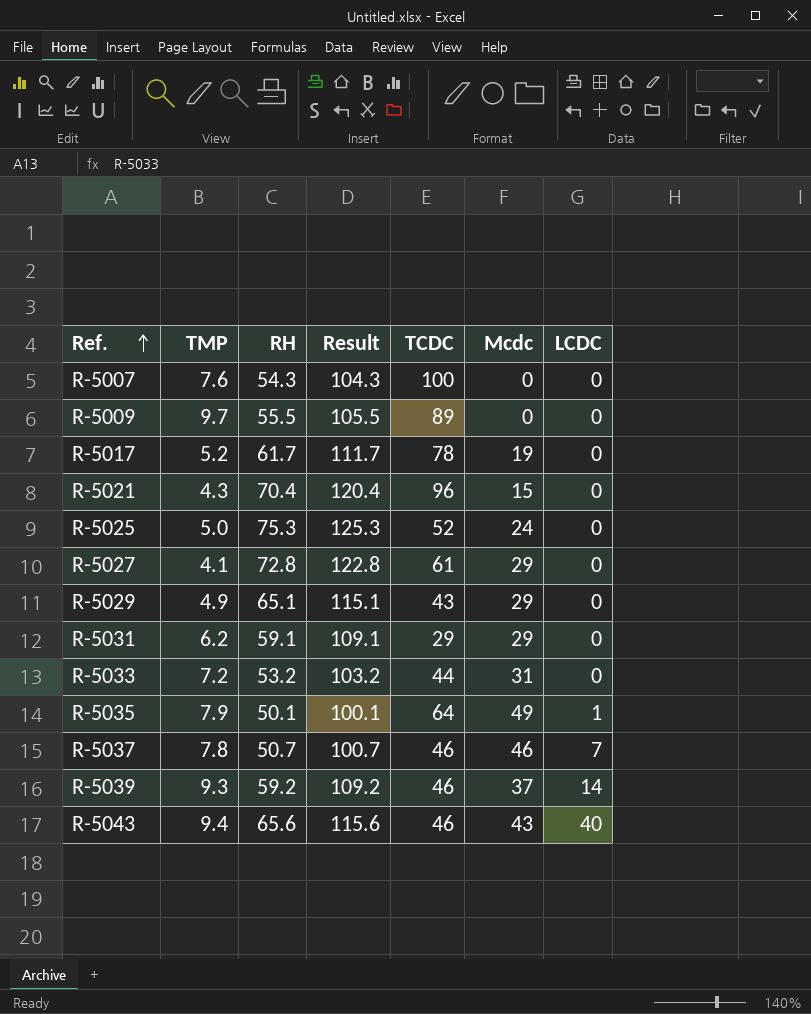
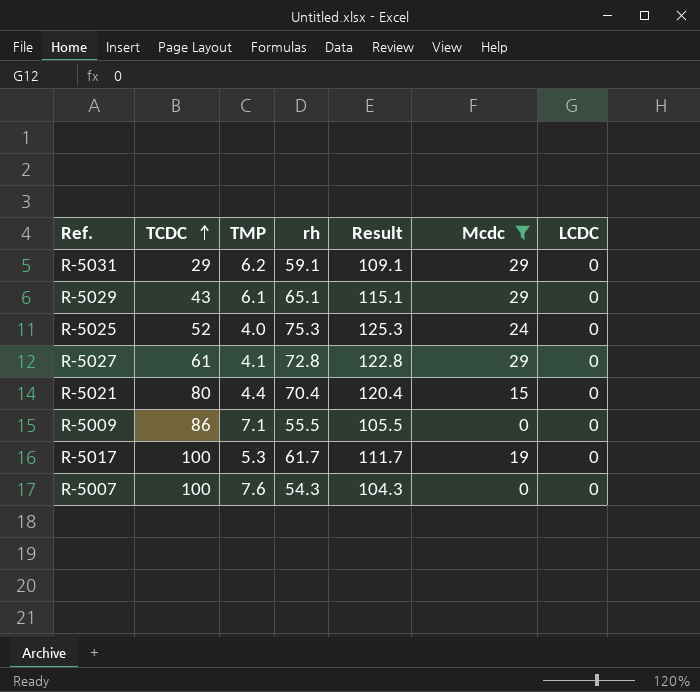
filter: none -> Mcdc <= 29
row order: Ref. ascending -> TCDC ascending
column TCDC | position: 5 -> 2
column name: RH -> rh
R-5029 | TMP: 4.9 -> 6.1
R-5025 | TMP: 5.0 -> 4.0
R-5021 | TCDC: 96 -> 80
R-5021 | TMP: 4.3 -> 4.4
R-5009 | TCDC: 89 -> 86
R-5009 | TMP: 9.7 -> 7.1
R-5017 | TCDC: 78 -> 100
R-5017 | TMP: 5.2 -> 5.3

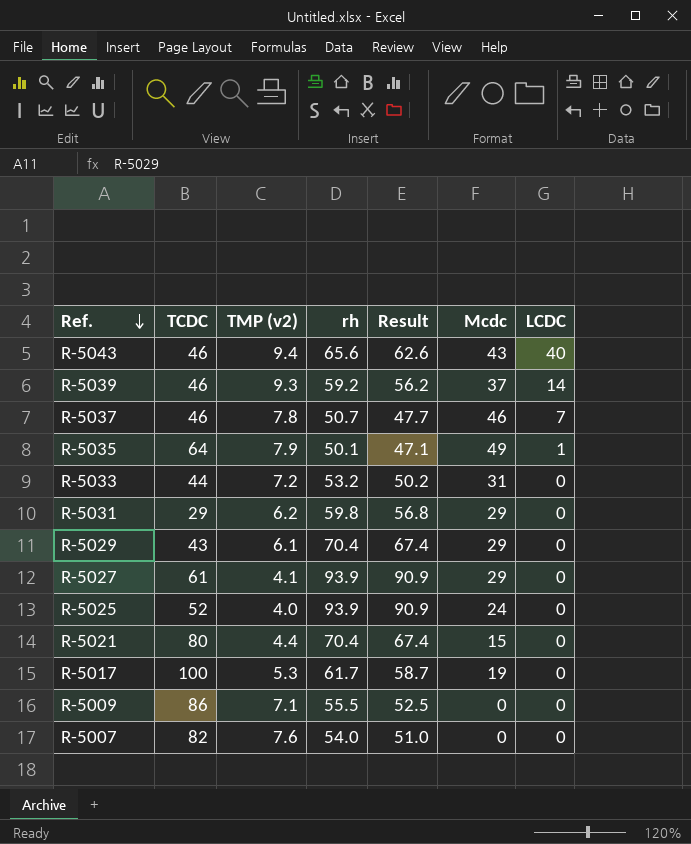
filter: Mcdc <= 29 -> none
row order: TCDC ascending -> Ref. descending
column name: TMP -> TMP (v2)
column Result | formula: [rh] + 50 -> [rh] - 3
R-5031 | rh: 59.1 -> 59.8
R-5029 | rh: 65.1 -> 70.4
R-5027 | rh: 72.8 -> 93.9
R-5025 | rh: 75.3 -> 93.9
R-5007 | TCDC: 100 -> 82
R-5007 | rh: 54.3 -> 54.0

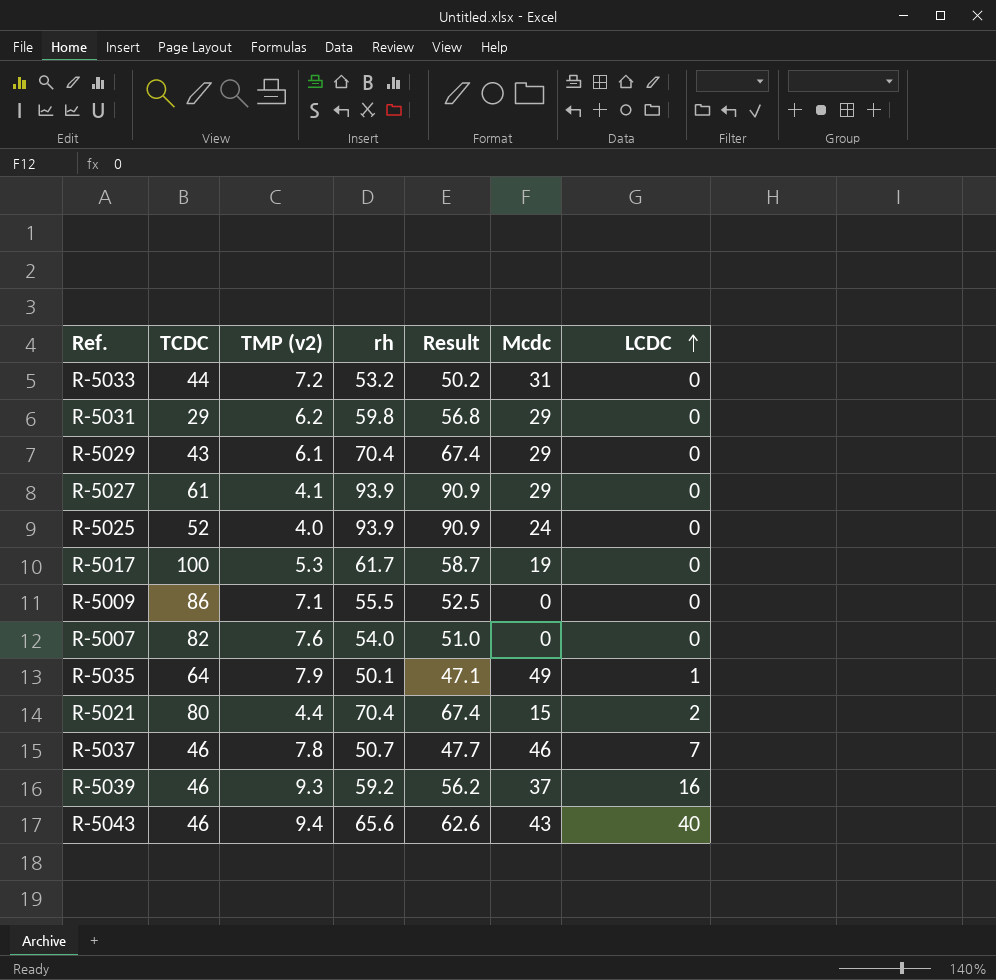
row order: Ref. descending -> LCDC ascending
R-5021 | LCDC: 0 -> 2
R-5039 | LCDC: 14 -> 16

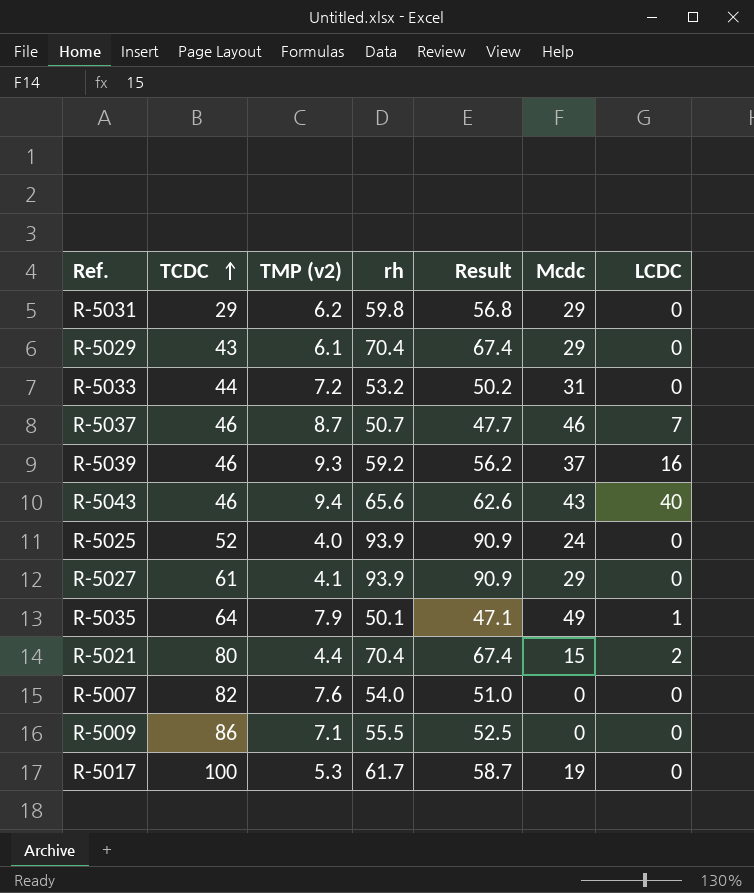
row order: LCDC ascending -> TCDC ascending
R-5037 | TMP (v2): 7.8 -> 8.7

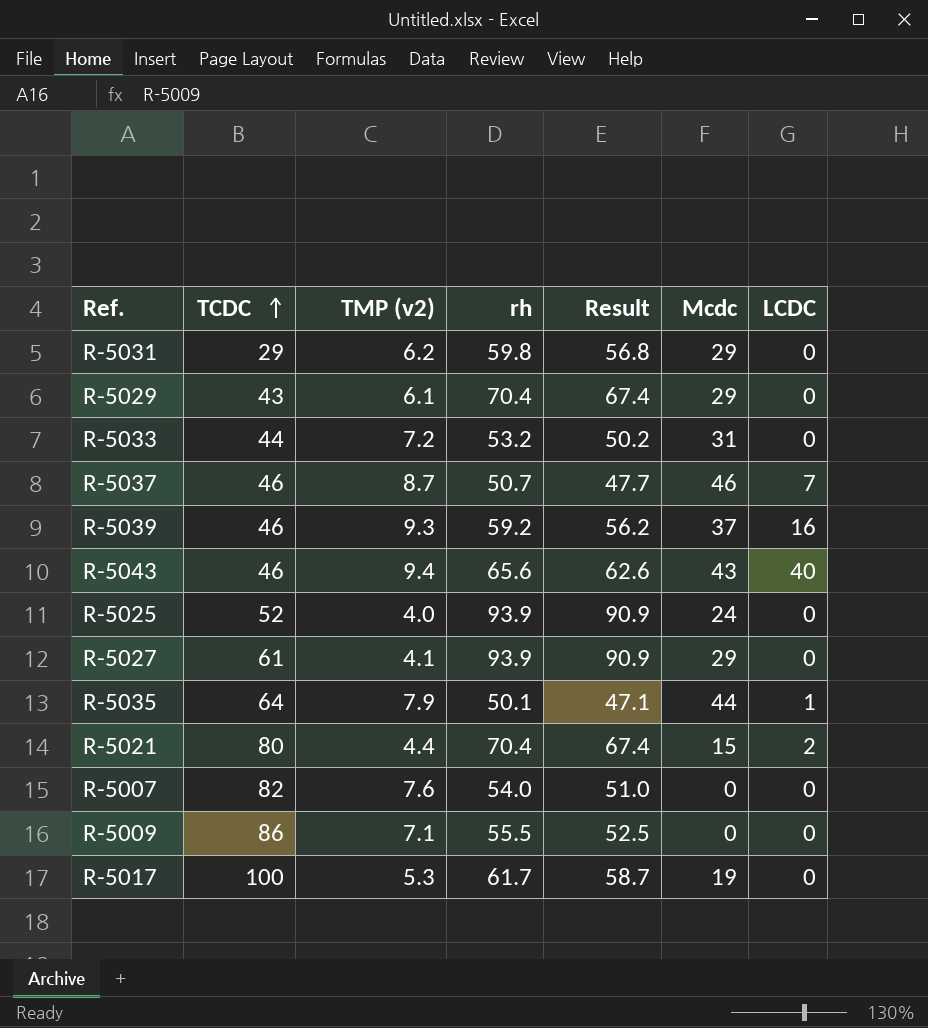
R-5035 | Mcdc: 49 -> 44

